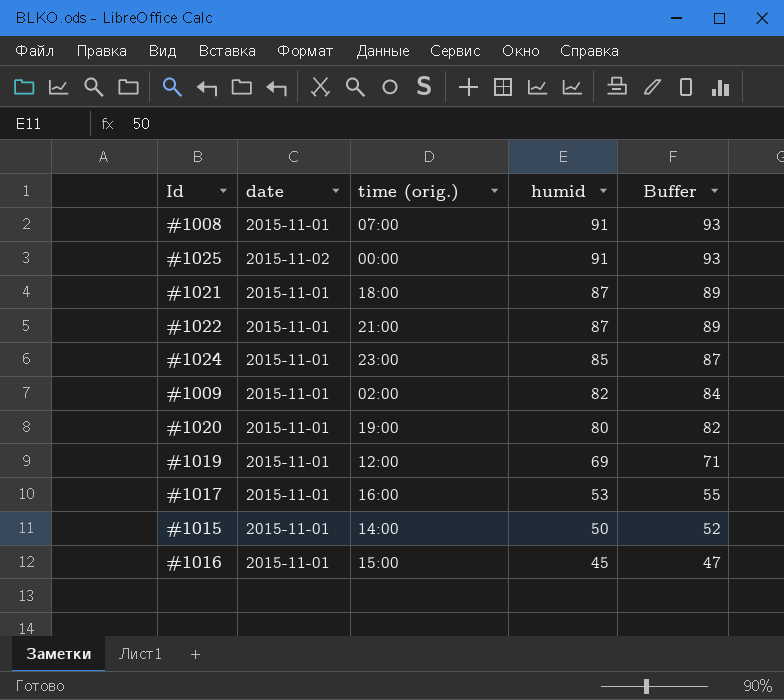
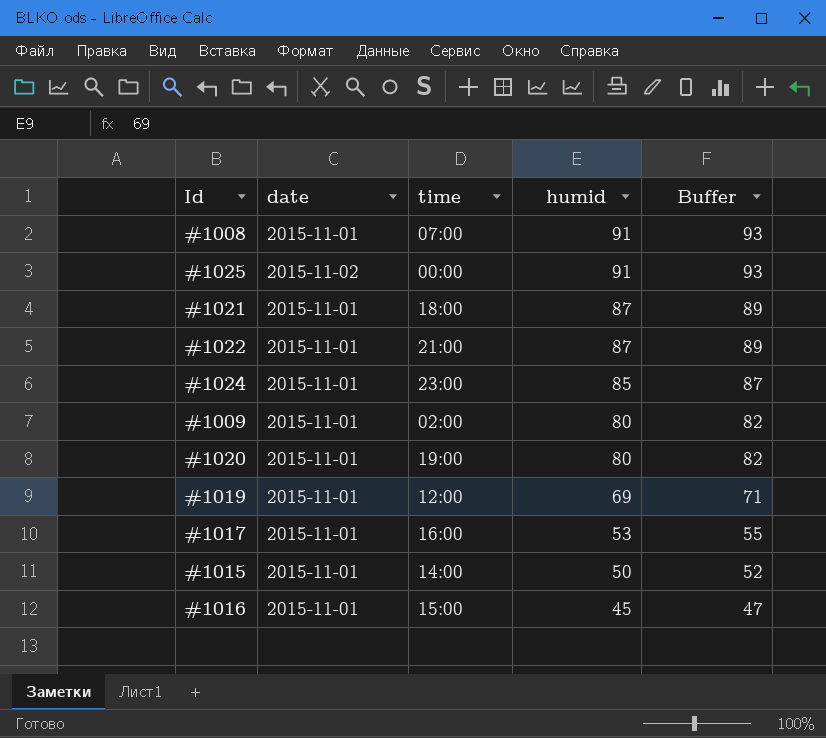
column name: time (orig.) -> time
#1009 | humid: 82 -> 80
#1009 | Buffer: 84 -> 82

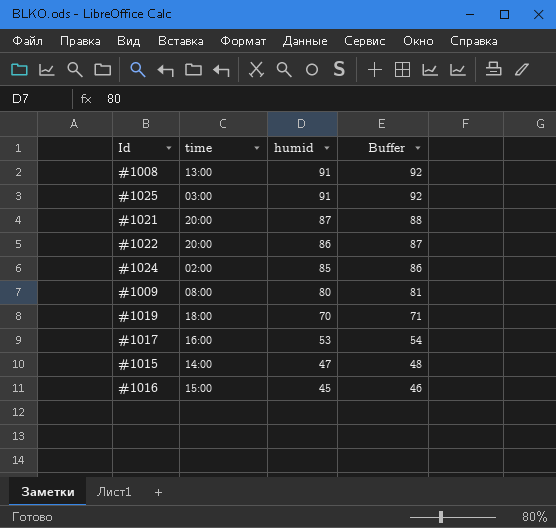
column date | position: 2 -> none
column Buffer | formula: [humid] + 2 -> [humid] + 1
row #1020: 2015-11-01 | 19:00 | 80 | 82 -> none
#1008 | time: 07:00 -> 13:00
#1025 | time: 00:00 -> 03:00
#1021 | time: 18:00 -> 20:00
#1022 | time: 21:00 -> 20:00
#1022 | humid: 87 -> 86
#1024 | time: 23:00 -> 02:00
#1009 | time: 02:00 -> 08:00
#1019 | time: 12:00 -> 18:00
#1019 | humid: 69 -> 70
#1015 | humid: 50 -> 47

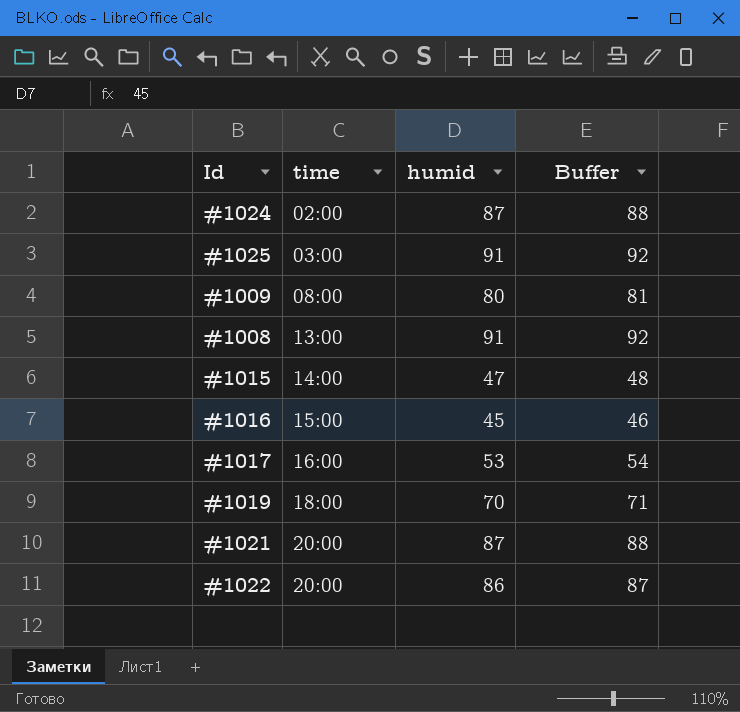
row order: humid descending -> time ascending
#1024 | humid: 85 -> 87
#1024 | Buffer: 86 -> 88

